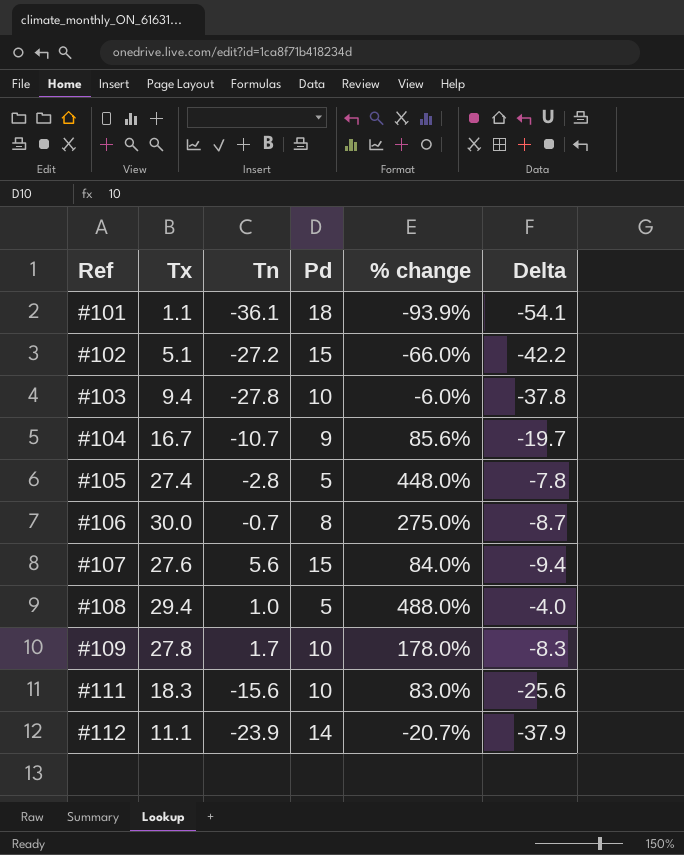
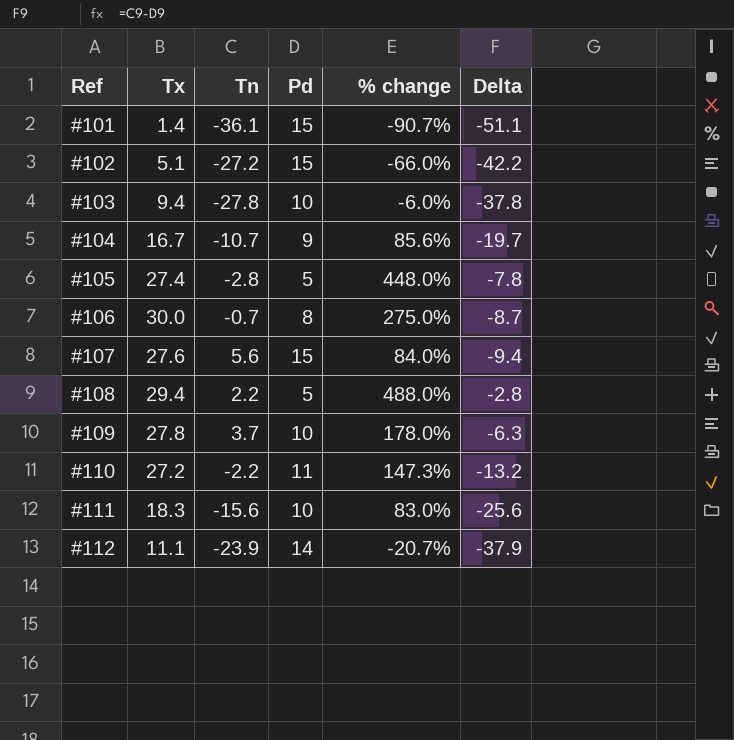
#101 | Tx: 1.1 -> 1.4
#101 | Pd: 18 -> 15
#101 | % change: -93.9% -> -90.7%
#101 | Delta: -54.1 -> -51.1
#108 | Tn: 1.0 -> 2.2
#108 | Delta: -4.0 -> -2.8
#109 | Tn: 1.7 -> 3.7
#109 | Delta: -8.3 -> -6.3
row #110: none -> 27.2 | -2.2 | 11 | 147.3% | -13.2

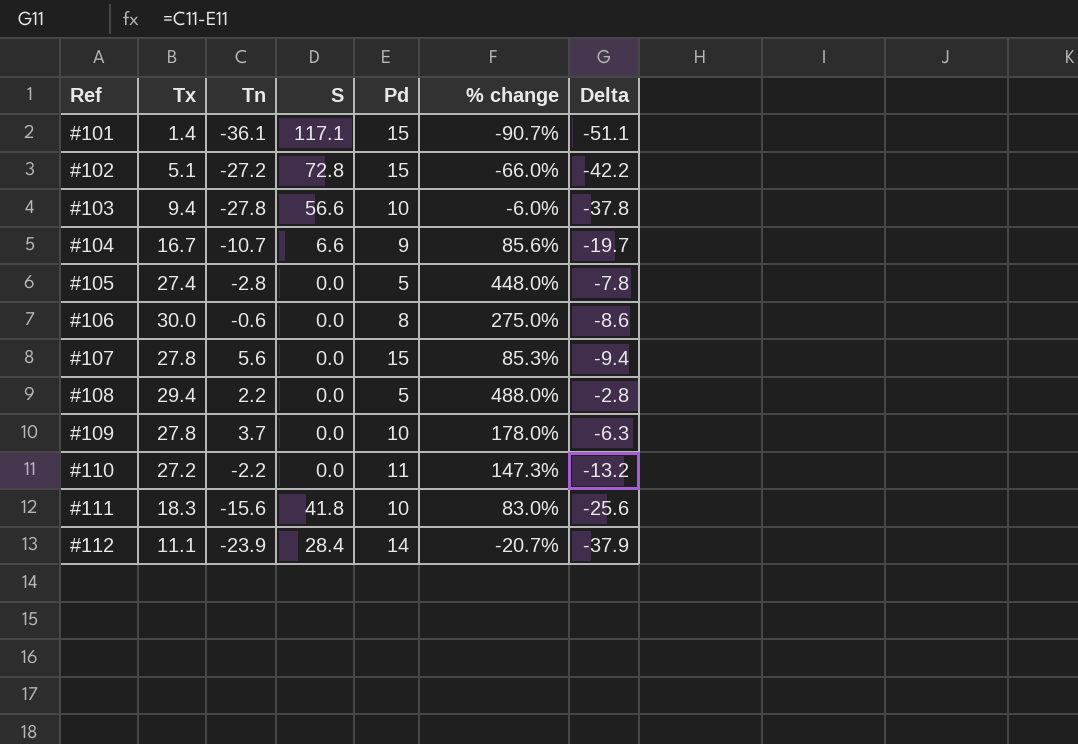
column S | position: none -> 4
#106 | Tn: -0.7 -> -0.6
#106 | Delta: -8.7 -> -8.6
#107 | Tx: 27.6 -> 27.8
#107 | % change: 84.0% -> 85.3%

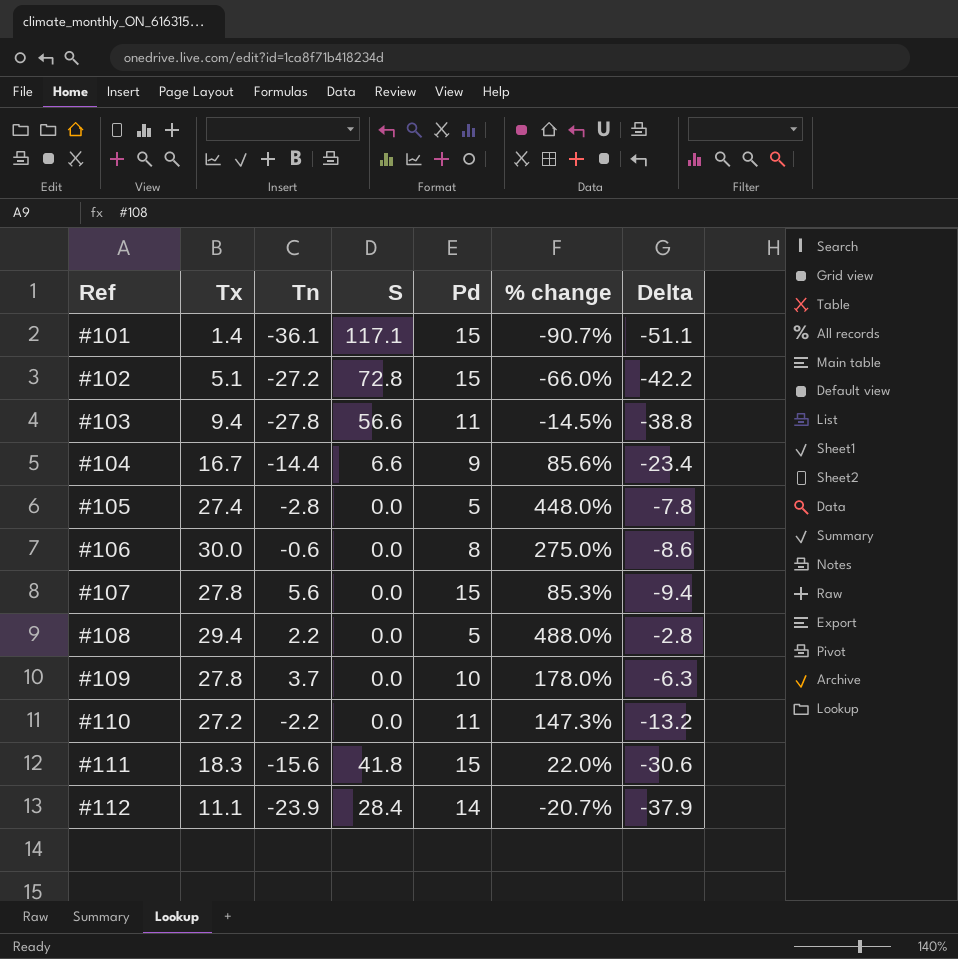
#103 | Pd: 10 -> 11
#103 | % change: -6.0% -> -14.5%
#103 | Delta: -37.8 -> -38.8
#104 | Tn: -10.7 -> -14.4
#104 | Delta: -19.7 -> -23.4
#111 | Pd: 10 -> 15
#111 | % change: 83.0% -> 22.0%
#111 | Delta: -25.6 -> -30.6

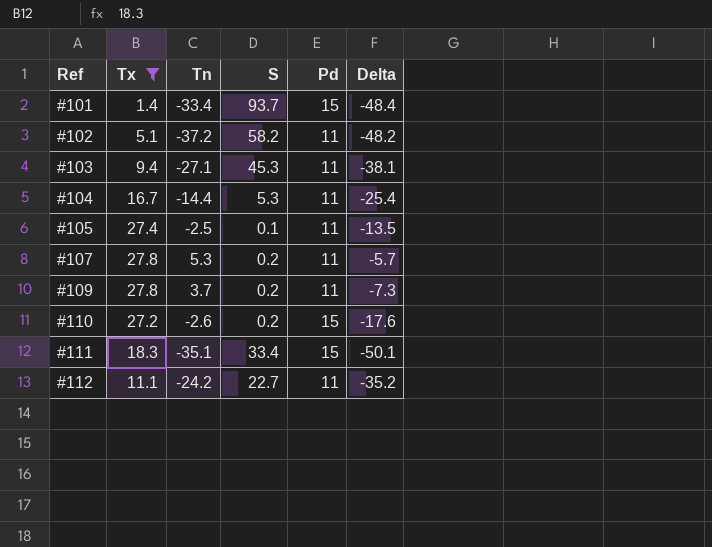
filter: none -> Tx <= 27.8
column % change | formula: ([Tx] - [Pd]) / [Pd] -> none
#101 | Tn: -36.1 -> -33.4
#101 | S: 117.1 -> 93.7
#101 | Delta: -51.1 -> -48.4
#102 | Tn: -27.2 -> -37.2
#102 | S: 72.8 -> 58.2
#102 | Pd: 15 -> 11
#102 | Delta: -42.2 -> -48.2
#103 | Tn: -27.8 -> -27.1
#103 | S: 56.6 -> 45.3
#103 | Delta: -38.8 -> -38.1
#104 | S: 6.6 -> 5.3
#104 | Pd: 9 -> 11
#104 | Delta: -23.4 -> -25.4
#105 | Tn: -2.8 -> -2.5
#105 | S: 0.0 -> 0.1
#105 | Pd: 5 -> 11
#105 | Delta: -7.8 -> -13.5
#107 | Tn: 5.6 -> 5.3
#107 | S: 0.0 -> 0.2
#107 | Pd: 15 -> 11
#107 | Delta: -9.4 -> -5.7
#109 | S: 0.0 -> 0.2
#109 | Pd: 10 -> 11
#109 | Delta: -6.3 -> -7.3
#110 | Tn: -2.2 -> -2.6
#110 | S: 0.0 -> 0.2
#110 | Pd: 11 -> 15
#110 | Delta: -13.2 -> -17.6
#111 | Tn: -15.6 -> -35.1
#111 | S: 41.8 -> 33.4
#111 | Delta: -30.6 -> -50.1
#112 | Tn: -23.9 -> -24.2
#112 | S: 28.4 -> 22.7
#112 | Pd: 14 -> 11
#112 | Delta: -37.9 -> -35.2

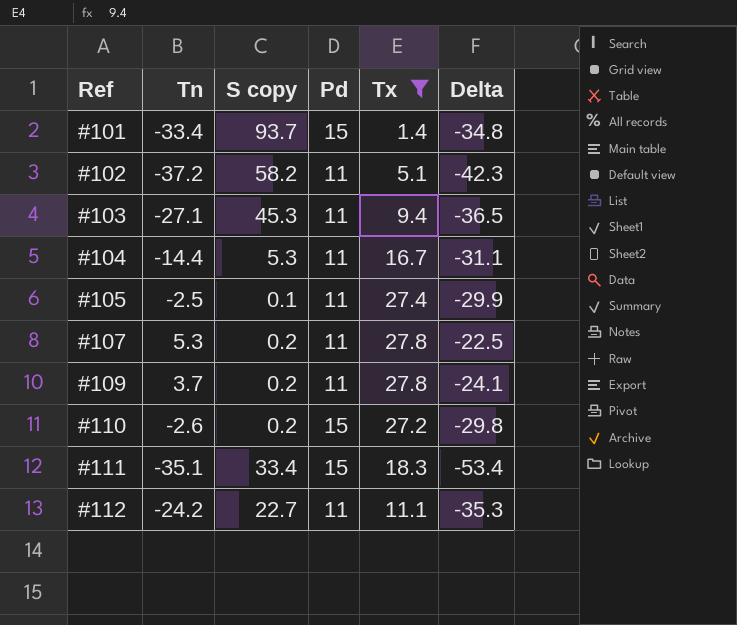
column name: S -> S copy
column Tx | position: 2 -> 5
column Delta | formula: [Tn] - [Pd] -> [Tn] - [Tx]

